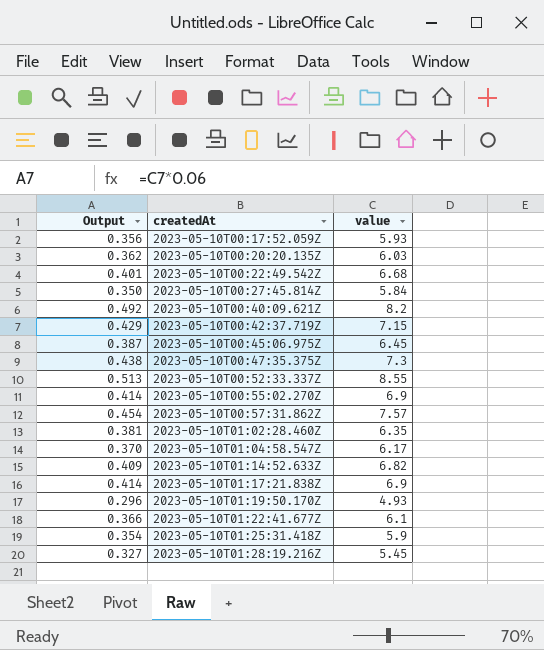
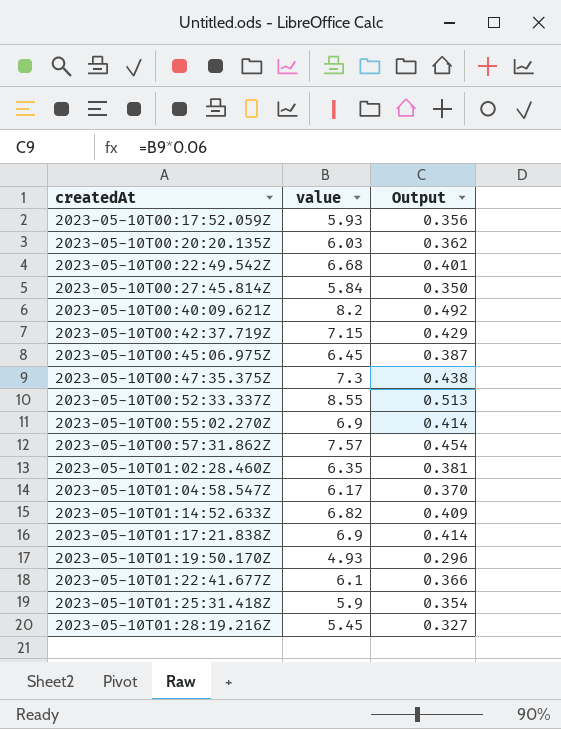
column Output | position: 1 -> 3

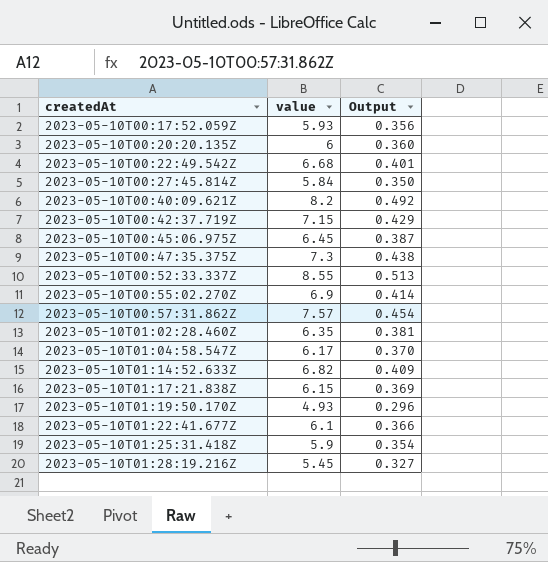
2023-05-10T00:20:20.135Z | value: 6.03 -> 6
2023-05-10T00:20:20.135Z | Output: 0.362 -> 0.360
2023-05-10T01:17:21.838Z | value: 6.9 -> 6.15
2023-05-10T01:17:21.838Z | Output: 0.414 -> 0.369

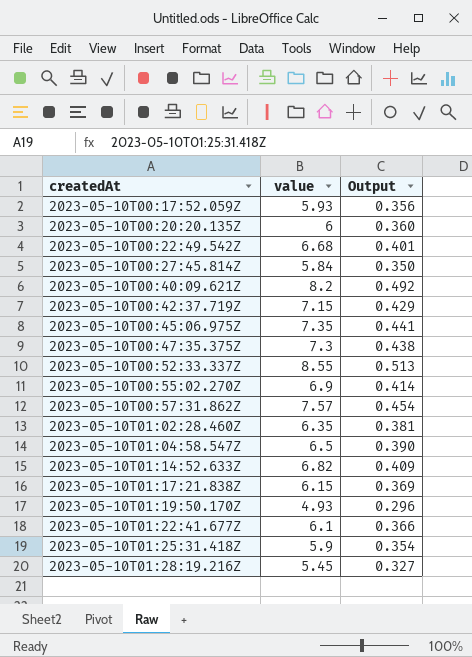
2023-05-10T00:45:06.975Z | value: 6.45 -> 7.35
2023-05-10T00:45:06.975Z | Output: 0.387 -> 0.441
2023-05-10T01:04:58.547Z | value: 6.17 -> 6.5
2023-05-10T01:04:58.547Z | Output: 0.370 -> 0.390

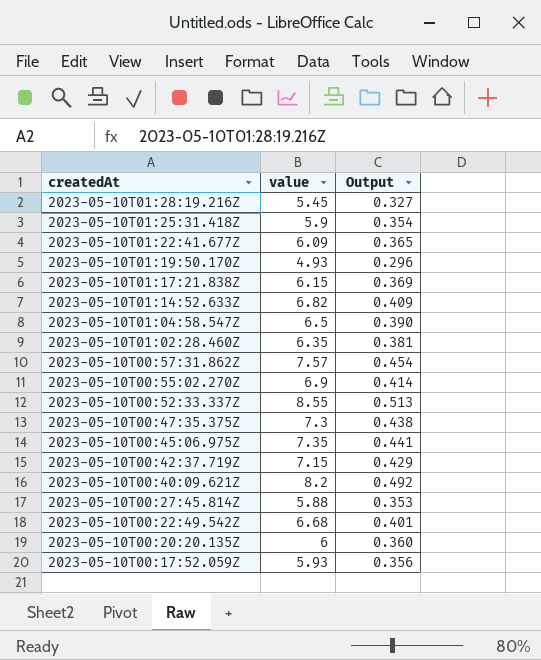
row order: createdAt ascending -> createdAt descending
2023-05-10T01:22:41.677Z | value: 6.1 -> 6.09
2023-05-10T01:22:41.677Z | Output: 0.366 -> 0.365
2023-05-10T00:27:45.814Z | value: 5.84 -> 5.88
2023-05-10T00:27:45.814Z | Output: 0.350 -> 0.353

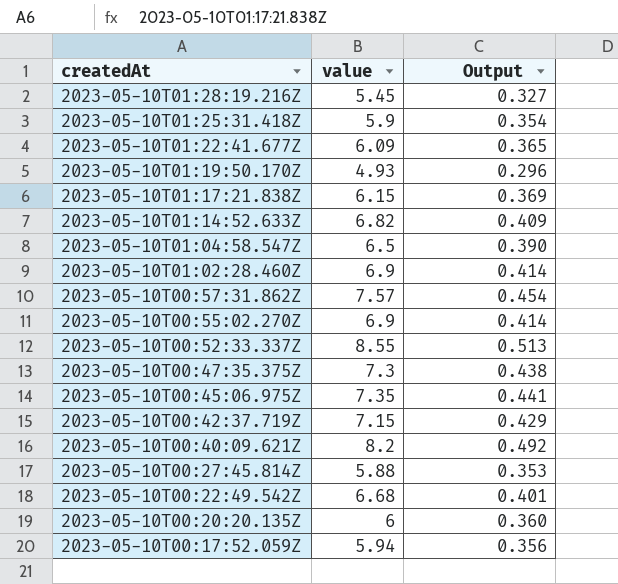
2023-05-10T01:02:28.460Z | value: 6.35 -> 6.9
2023-05-10T01:02:28.460Z | Output: 0.381 -> 0.414
2023-05-10T00:17:52.059Z | value: 5.93 -> 5.94

